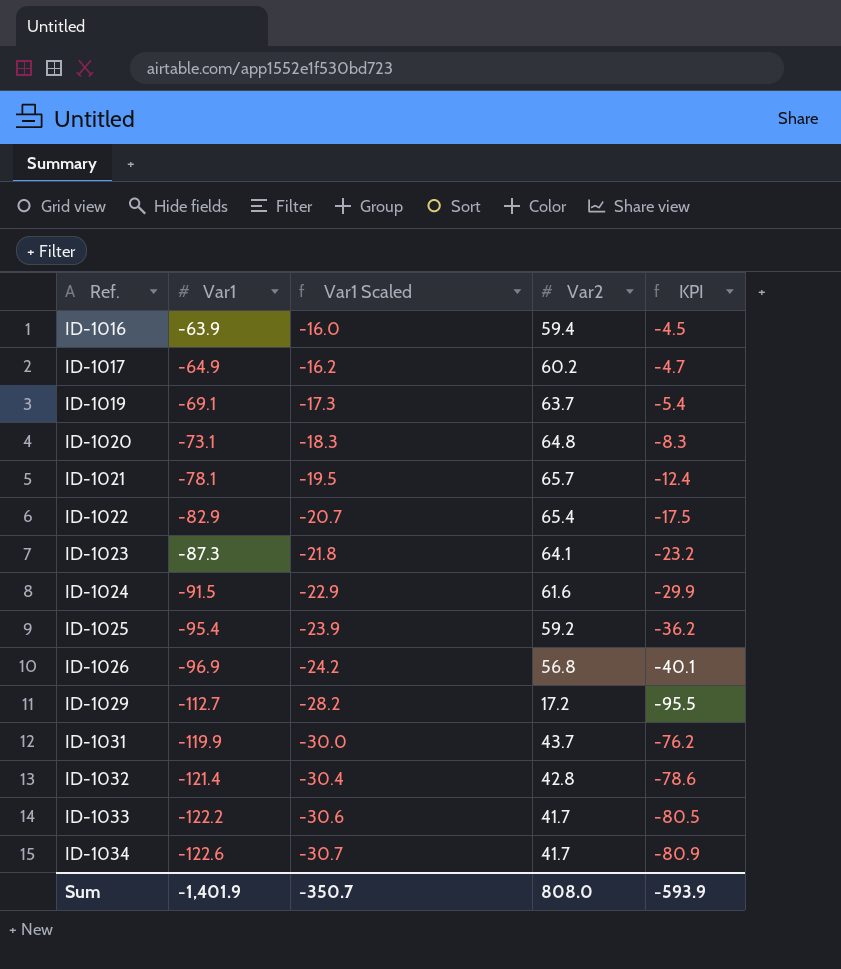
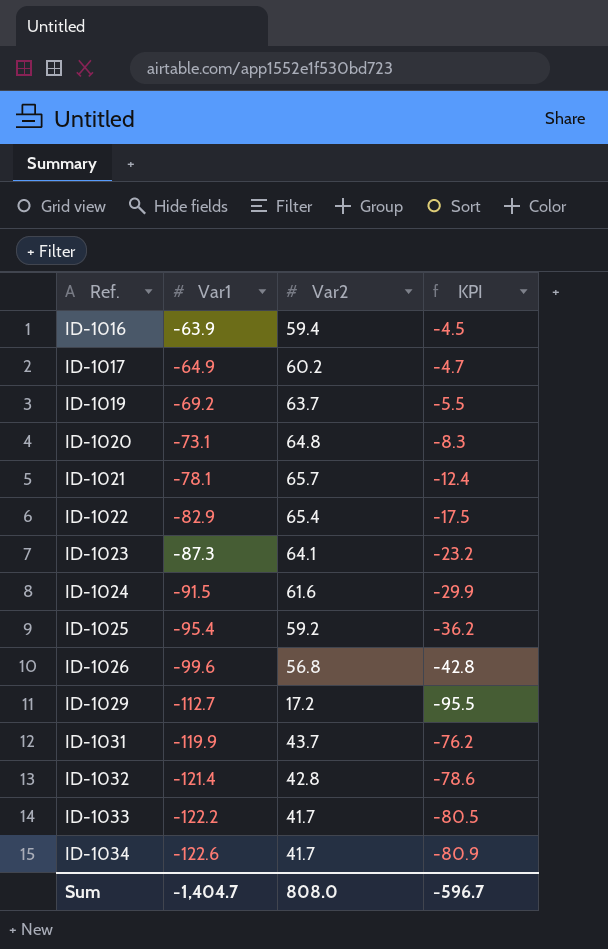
column Var1 Scaled | formula: [Var1] * 0.25 -> none
ID-1019 | Var1: -69.1 -> -69.2
ID-1019 | KPI: -5.4 -> -5.5
ID-1026 | Var1: -96.9 -> -99.6
ID-1026 | KPI: -40.1 -> -42.8
Sum | Var1: -1,401.9 -> -1,404.7
Sum | KPI: -593.9 -> -596.7

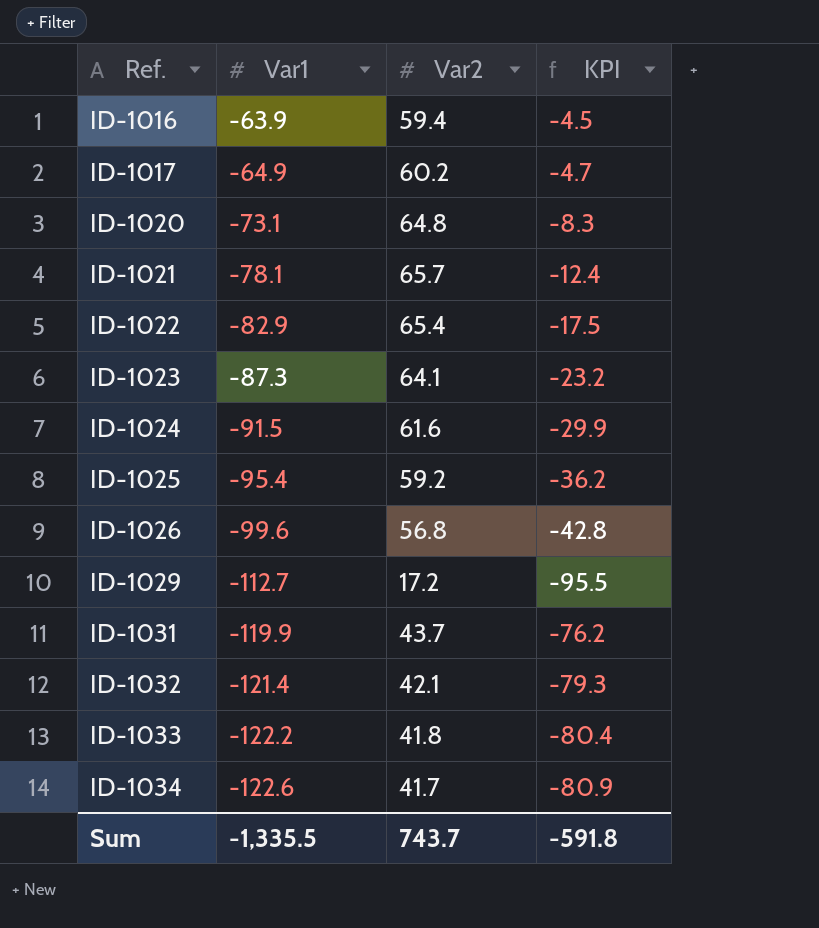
row ID-1019: -69.2 | 63.7 | -5.5 -> none
ID-1032 | Var2: 42.8 -> 42.1
ID-1032 | KPI: -78.6 -> -79.3
ID-1033 | Var2: 41.7 -> 41.8
ID-1033 | KPI: -80.5 -> -80.4
Sum | Var1: -1,404.7 -> -1,335.5
Sum | Var2: 808.0 -> 743.7
Sum | KPI: -596.7 -> -591.8

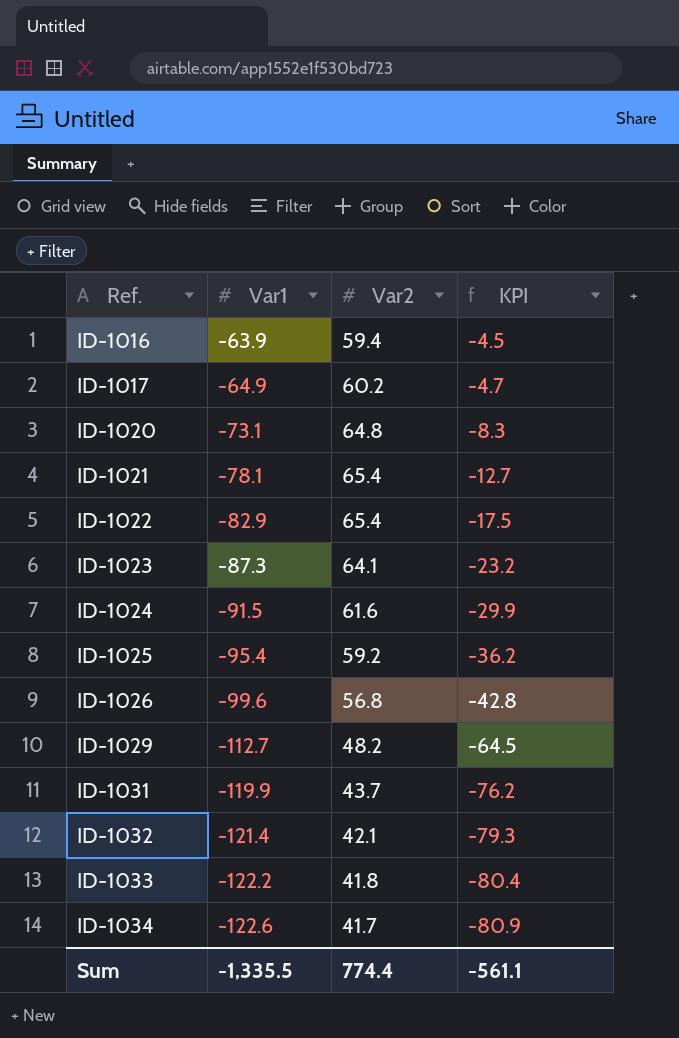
ID-1021 | Var2: 65.7 -> 65.4
ID-1021 | KPI: -12.4 -> -12.7
ID-1029 | Var2: 17.2 -> 48.2
ID-1029 | KPI: -95.5 -> -64.5
Sum | Var2: 743.7 -> 774.4
Sum | KPI: -591.8 -> -561.1

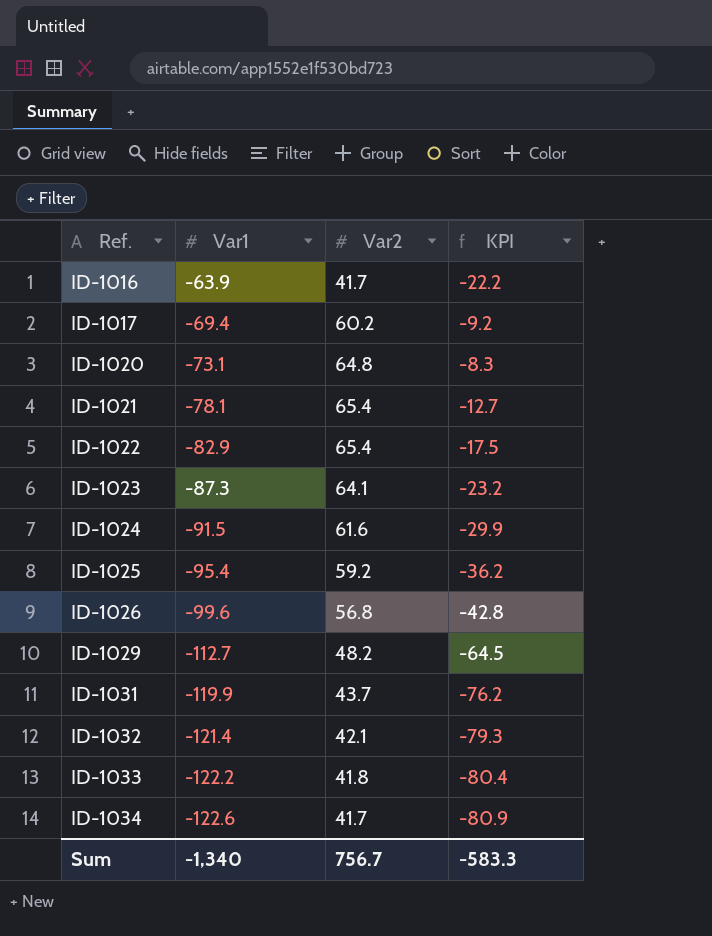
ID-1016 | Var2: 59.4 -> 41.7
ID-1016 | KPI: -4.5 -> -22.2
ID-1017 | Var1: -64.9 -> -69.4
ID-1017 | KPI: -4.7 -> -9.2
Sum | Var1: -1,335.5 -> -1,340
Sum | Var2: 774.4 -> 756.7
Sum | KPI: -561.1 -> -583.3

